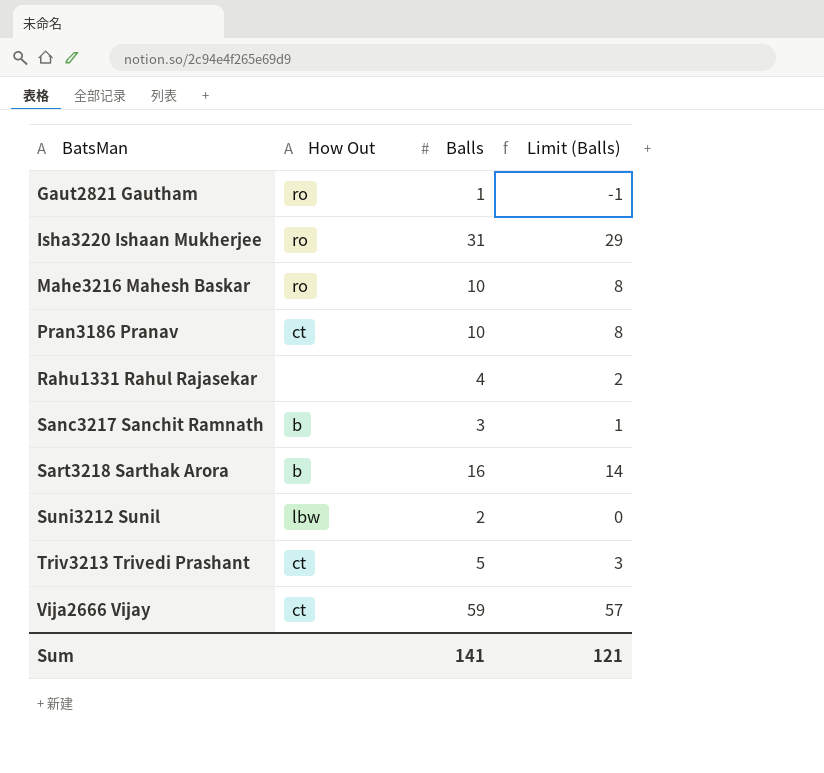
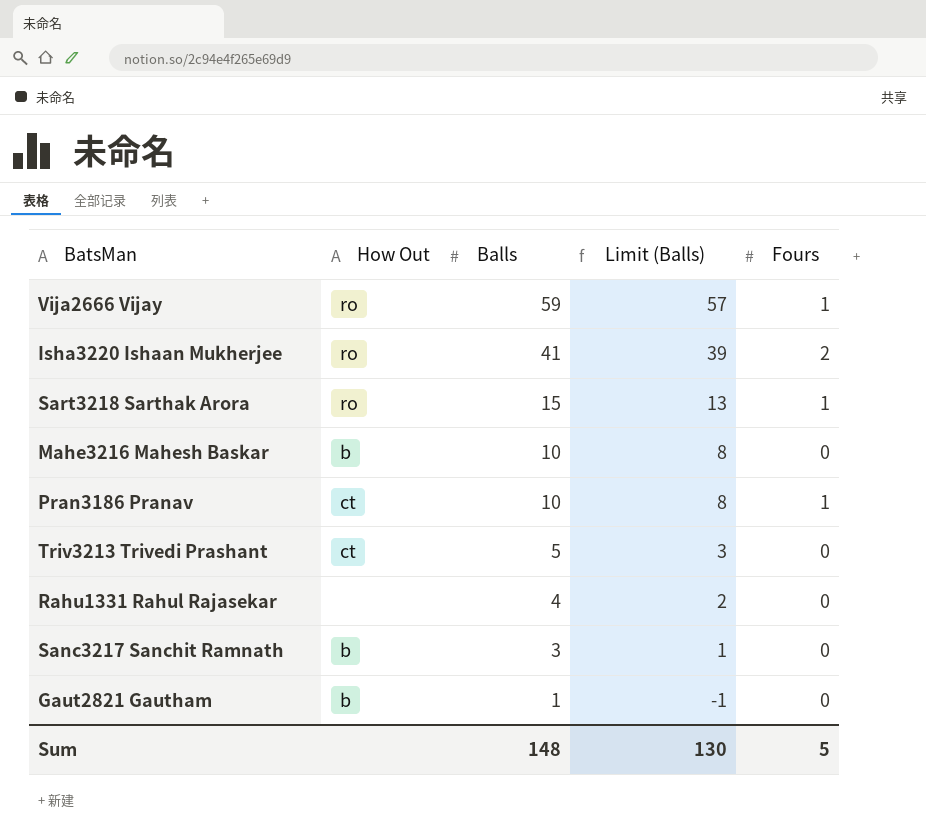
row order: BatsMan ascending -> Balls descending
column Fours | position: none -> 5
row Suni3212 Sunil: lbw | 2 | 0 -> none
Vija2666 Vijay | How Out: ct -> ro
Isha3220 Ishaan Mukherjee | Balls: 31 -> 41
Isha3220 Ishaan Mukherjee | Limit (Balls): 29 -> 39
Sart3218 Sarthak Arora | How Out: b -> ro
Sart3218 Sarthak Arora | Balls: 16 -> 15
Sart3218 Sarthak Arora | Limit (Balls): 14 -> 13
Mahe3216 Mahesh Baskar | How Out: ro -> b
Gaut2821 Gautham | How Out: ro -> b
Sum | Balls: 141 -> 148
Sum | Limit (Balls): 121 -> 130

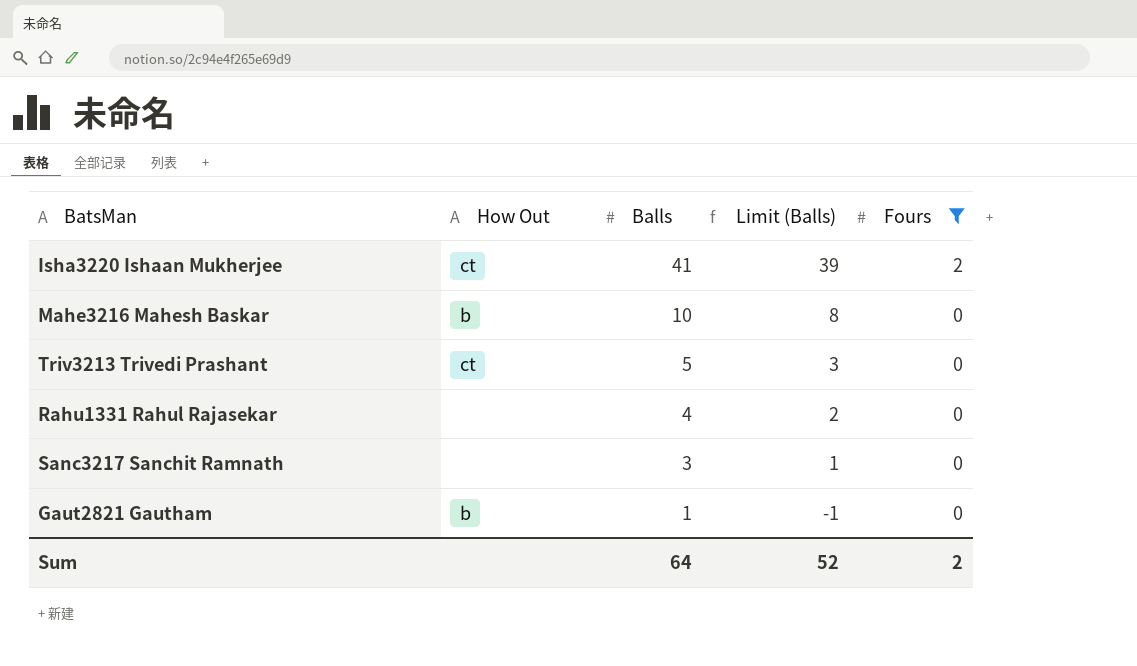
filter: none -> Fours != 1
Isha3220 Ishaan Mukherjee | How Out: ro -> ct
Sanc3217 Sanchit Ramnath | How Out: b -> none
Sum | Balls: 148 -> 64
Sum | Limit (Balls): 130 -> 52
Sum | Fours: 5 -> 2

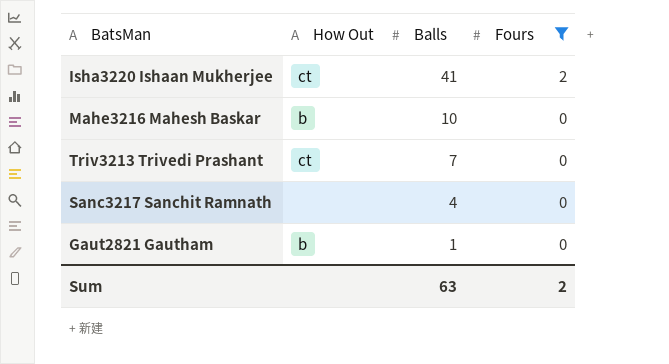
column Limit (Balls) | formula: [Balls] - 2 -> none
row Rahu1331 Rahul Rajasekar: none | 4 | 2 | 0 -> none
Triv3213 Trivedi Prashant | Balls: 5 -> 7
Sanc3217 Sanchit Ramnath | Balls: 3 -> 4
Sum | Balls: 64 -> 63

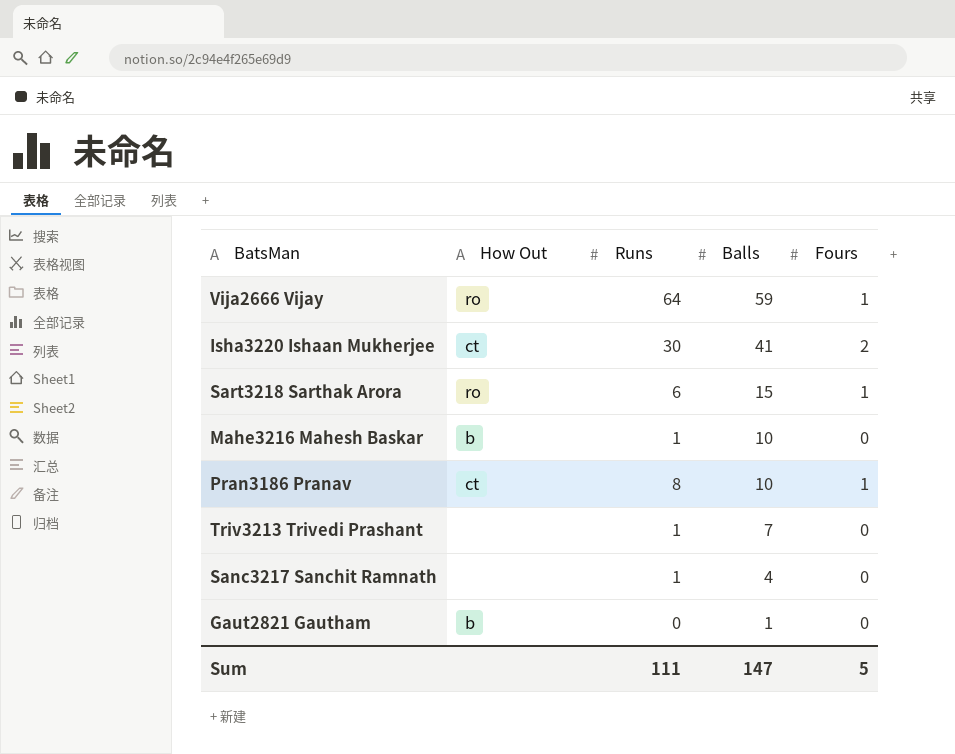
filter: Fours != 1 -> none
column Runs | position: none -> 3
Triv3213 Trivedi Prashant | How Out: ct -> none
Sum | Balls: 63 -> 147
Sum | Fours: 2 -> 5

